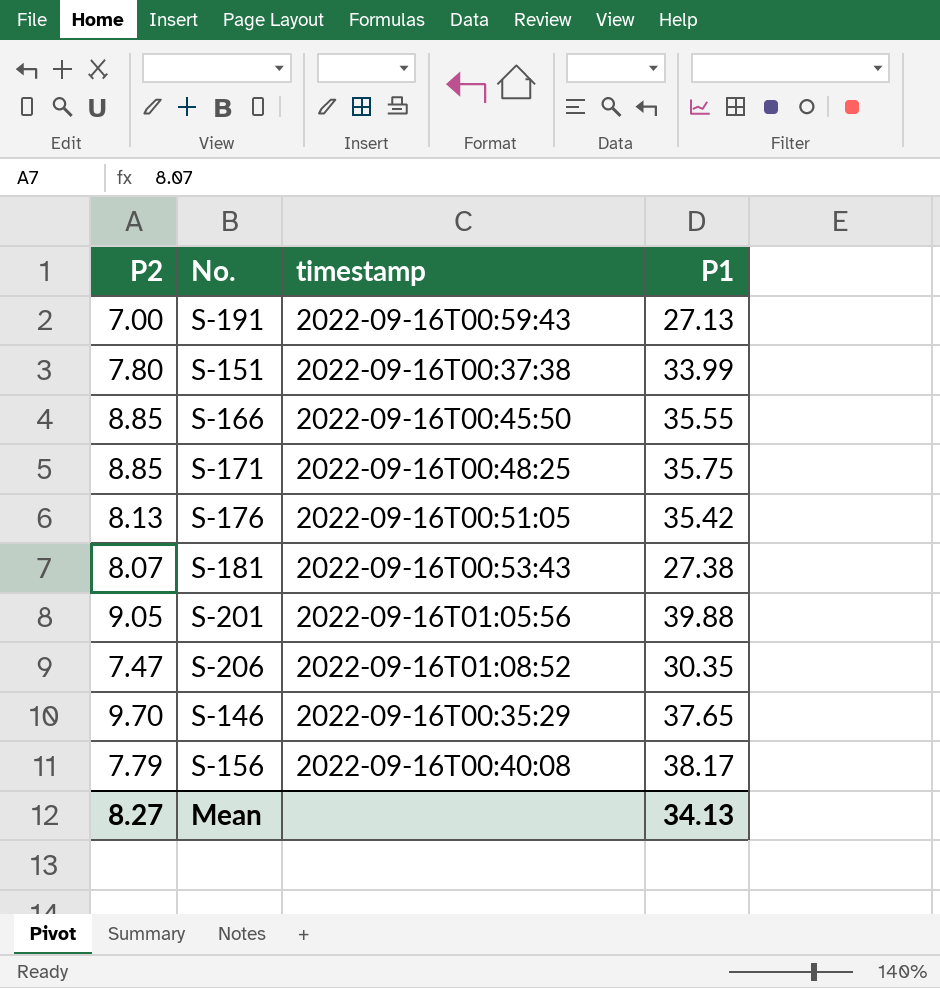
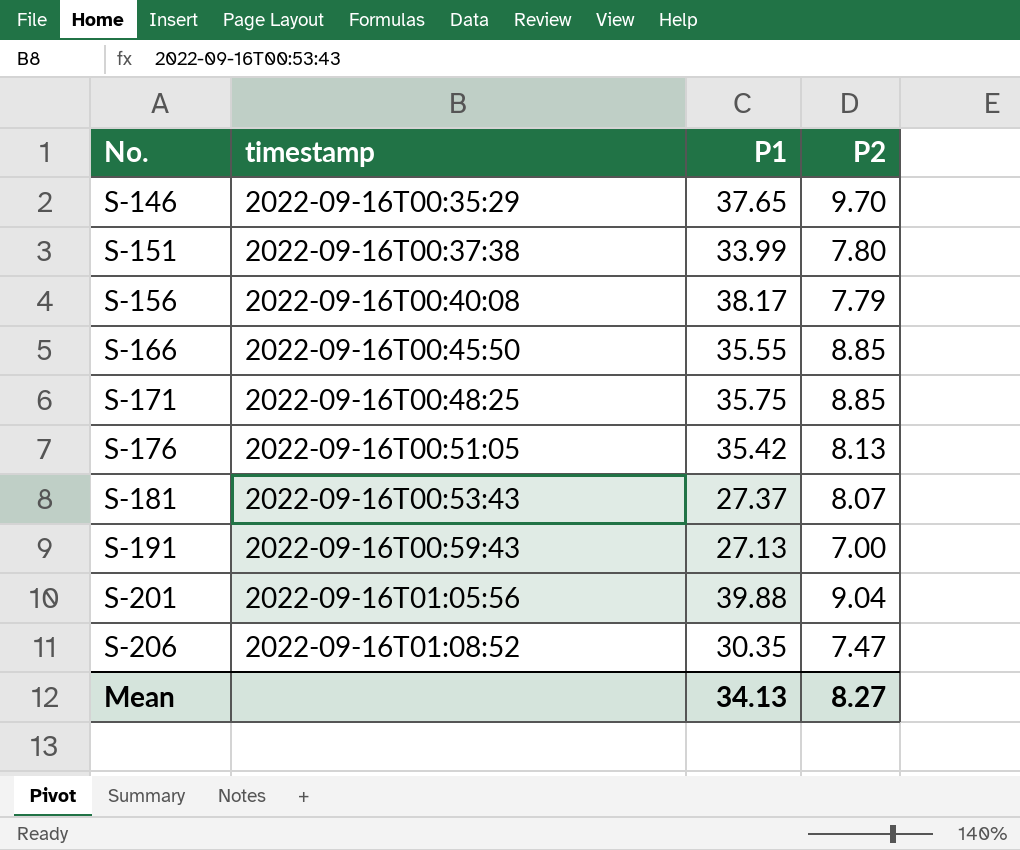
row order: none -> No. ascending
column P2 | position: 1 -> 4
S-181 | P1: 27.38 -> 27.37
S-201 | P2: 9.05 -> 9.04

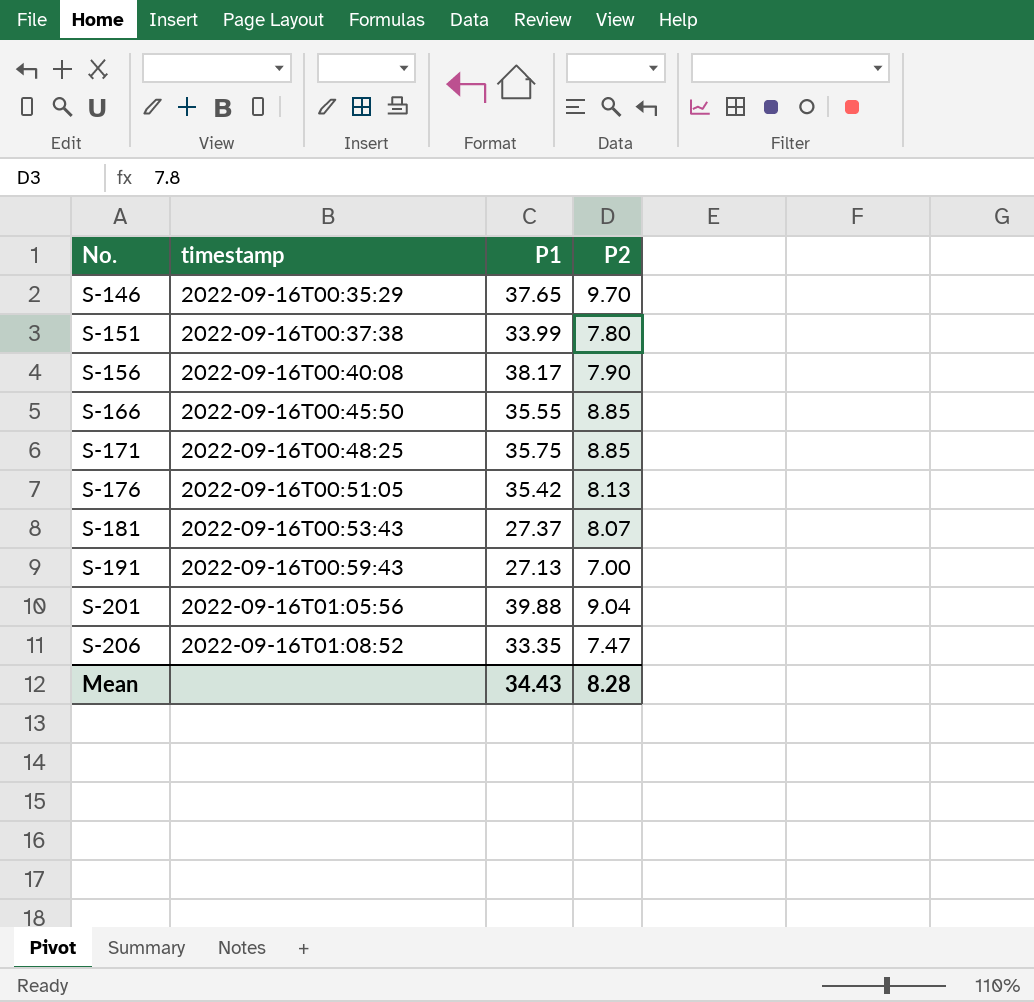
S-156 | P2: 7.79 -> 7.90
S-206 | P1: 30.35 -> 33.35
Mean | P1: 34.13 -> 34.43
Mean | P2: 8.27 -> 8.28

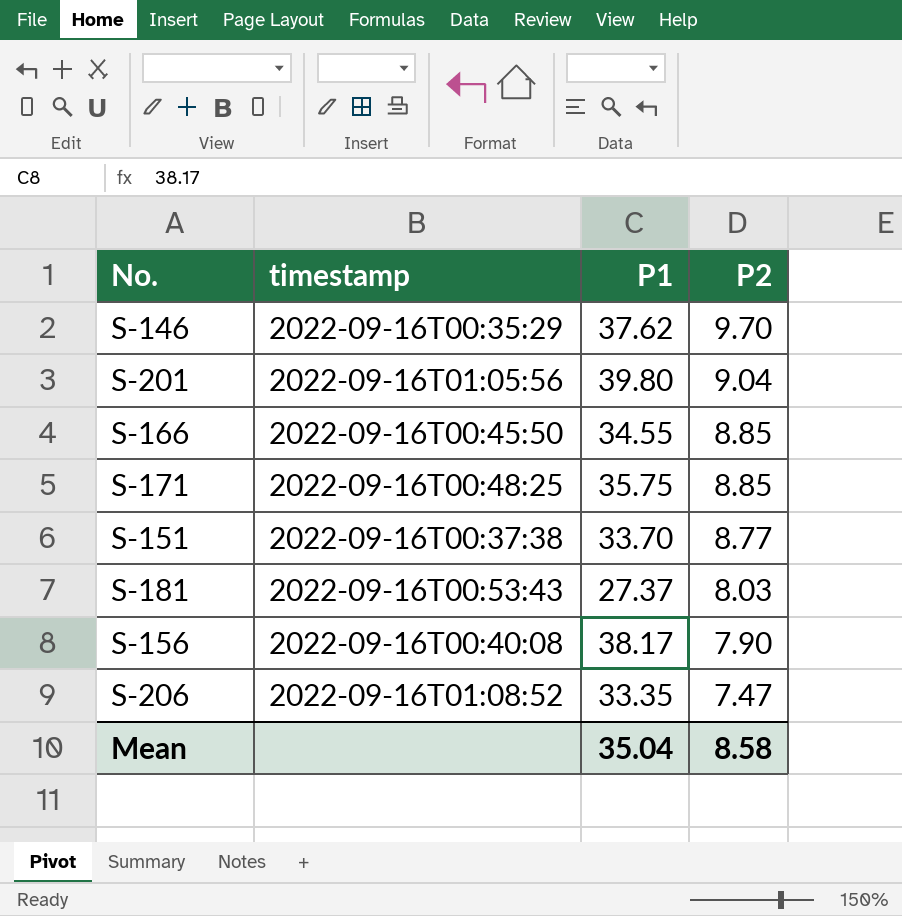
row order: No. ascending -> P2 descending
row S-176: 2022-09-16T00:51:05 | 35.42 | 8.13 -> none
row S-191: 2022-09-16T00:59:43 | 27.13 | 7.00 -> none
S-146 | P1: 37.65 -> 37.62
S-201 | P1: 39.88 -> 39.80
S-166 | P1: 35.55 -> 34.55
S-151 | P1: 33.99 -> 33.70
S-151 | P2: 7.80 -> 8.77
S-181 | P2: 8.07 -> 8.03
Mean | P1: 34.43 -> 35.04
Mean | P2: 8.28 -> 8.58

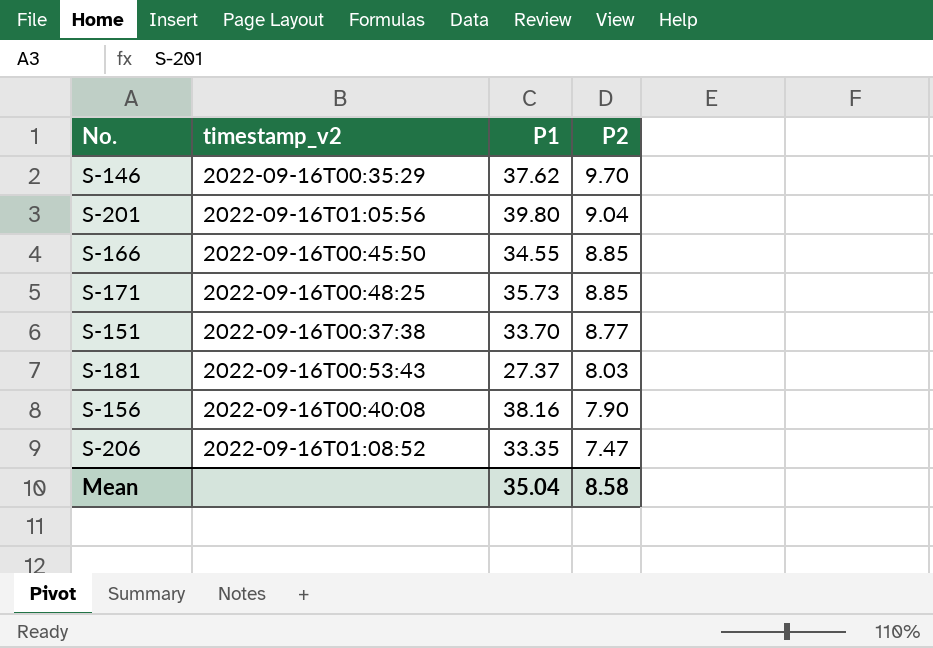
column name: timestamp -> timestamp_v2
S-171 | P1: 35.75 -> 35.73
S-156 | P1: 38.17 -> 38.16

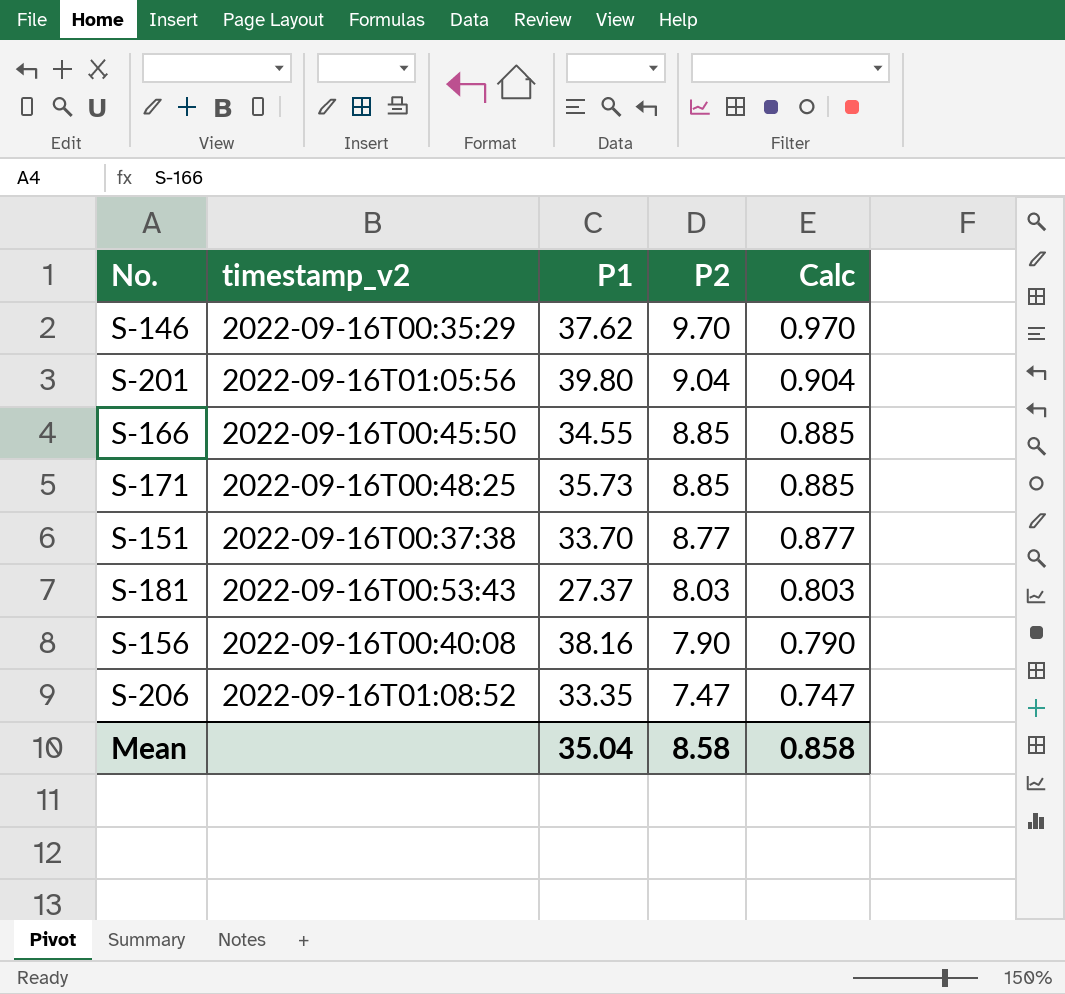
column Calc | formula: none -> [P2] * 0.1

